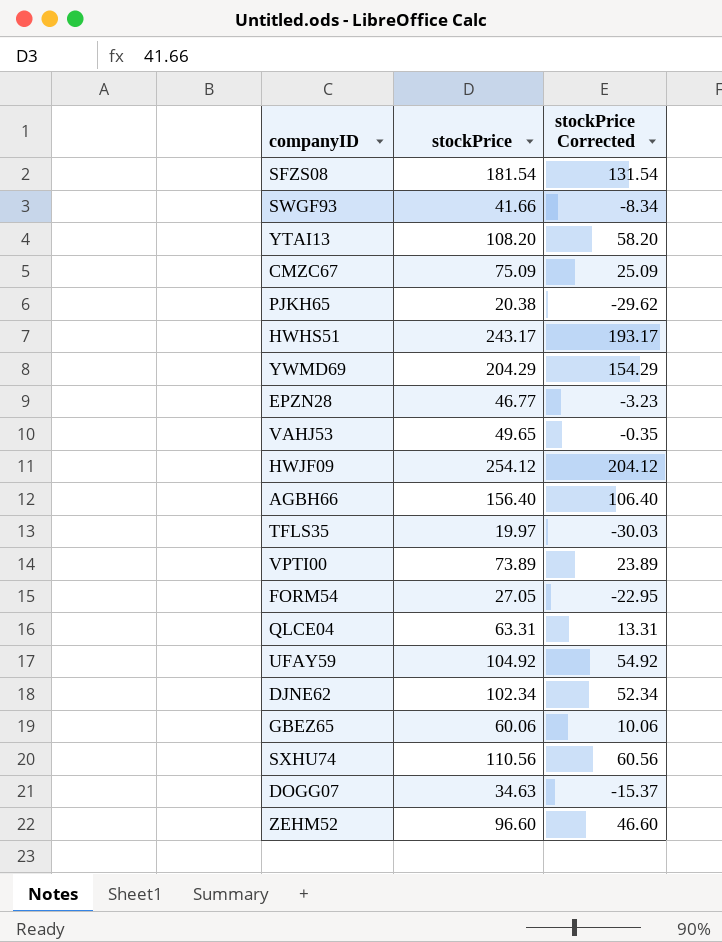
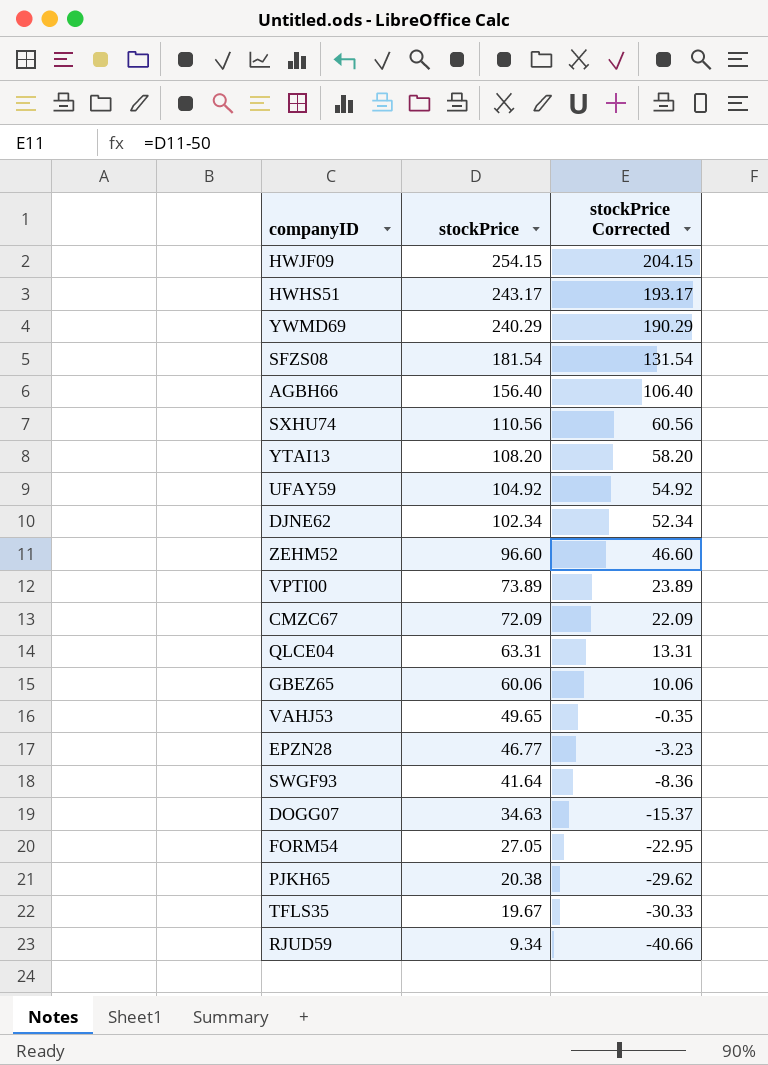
row order: none -> stockPrice descending
HWJF09 | stockPrice: 254.12 -> 254.15
HWJF09 | stockPrice Corrected: 204.12 -> 204.15
YWMD69 | stockPrice: 204.29 -> 240.29
YWMD69 | stockPrice Corrected: 154.29 -> 190.29
CMZC67 | stockPrice: 75.09 -> 72.09
CMZC67 | stockPrice Corrected: 25.09 -> 22.09
SWGF93 | stockPrice: 41.66 -> 41.64
SWGF93 | stockPrice Corrected: -8.34 -> -8.36
TFLS35 | stockPrice: 19.97 -> 19.67
TFLS35 | stockPrice Corrected: -30.03 -> -30.33
row RJUD59: none -> 9.34 | -40.66

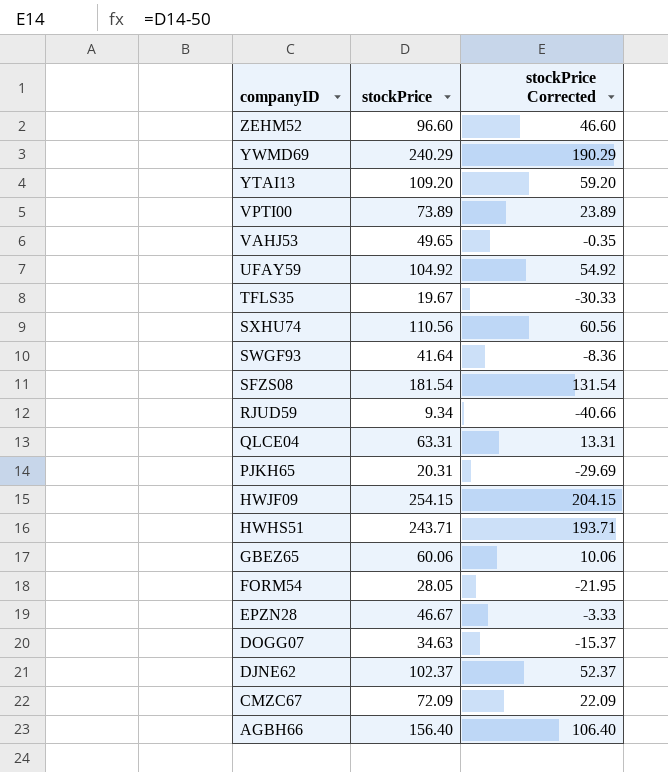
row order: stockPrice descending -> companyID descending
YTAI13 | stockPrice: 108.20 -> 109.20
YTAI13 | stockPrice Corrected: 58.20 -> 59.20
PJKH65 | stockPrice: 20.38 -> 20.31
PJKH65 | stockPrice Corrected: -29.62 -> -29.69
HWHS51 | stockPrice: 243.17 -> 243.71
HWHS51 | stockPrice Corrected: 193.17 -> 193.71
FORM54 | stockPrice: 27.05 -> 28.05
FORM54 | stockPrice Corrected: -22.95 -> -21.95
EPZN28 | stockPrice: 46.77 -> 46.67
EPZN28 | stockPrice Corrected: -3.23 -> -3.33
DJNE62 | stockPrice: 102.34 -> 102.37
DJNE62 | stockPrice Corrected: 52.34 -> 52.37

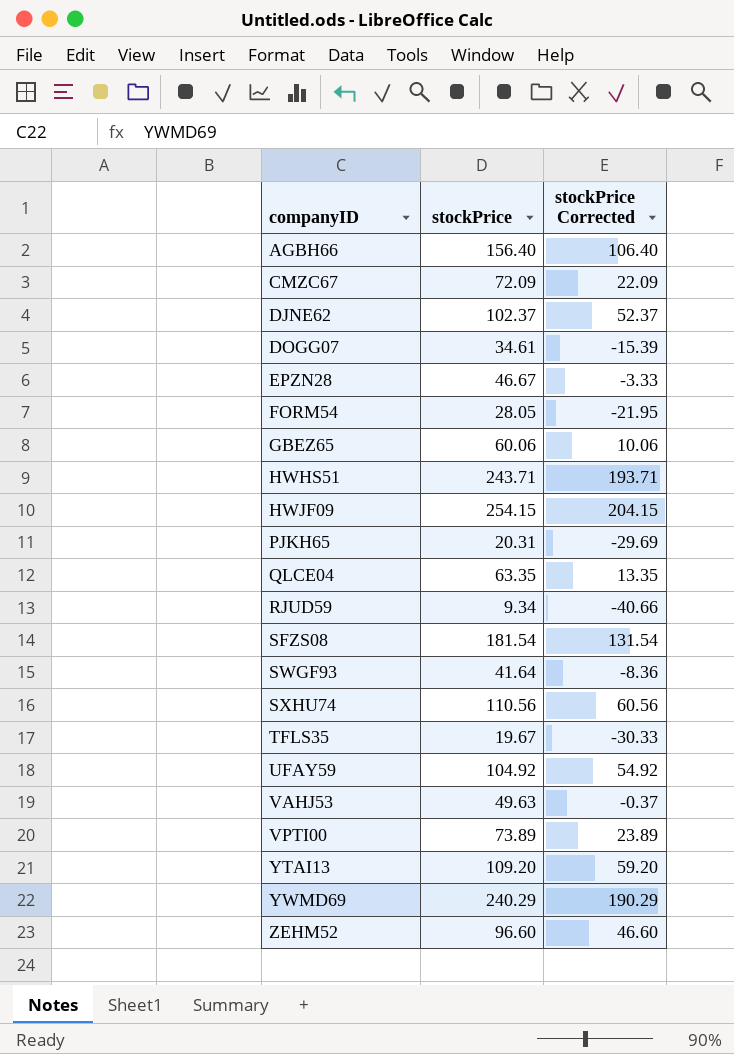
row order: companyID descending -> companyID ascending
DOGG07 | stockPrice: 34.63 -> 34.61
DOGG07 | stockPrice Corrected: -15.37 -> -15.39
QLCE04 | stockPrice: 63.31 -> 63.35
QLCE04 | stockPrice Corrected: 13.31 -> 13.35
VAHJ53 | stockPrice: 49.65 -> 49.63
VAHJ53 | stockPrice Corrected: -0.35 -> -0.37

